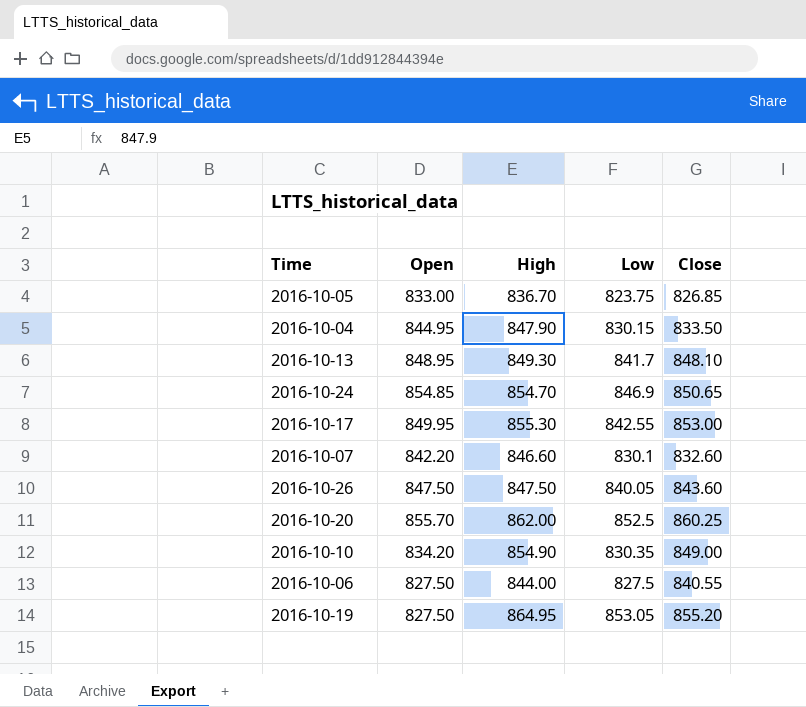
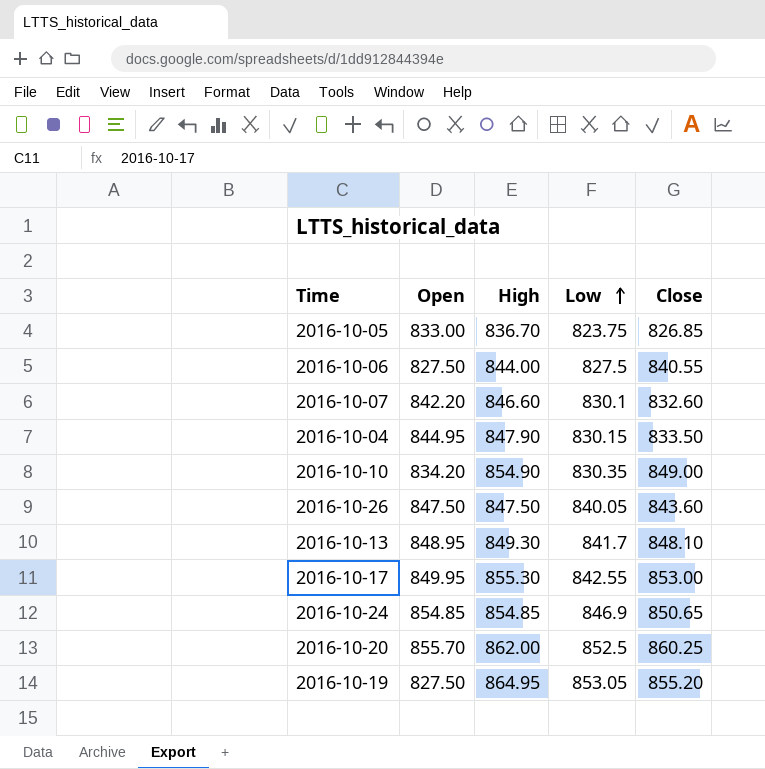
row order: none -> Low ascending
2016-10-24 | High: 854.70 -> 854.85

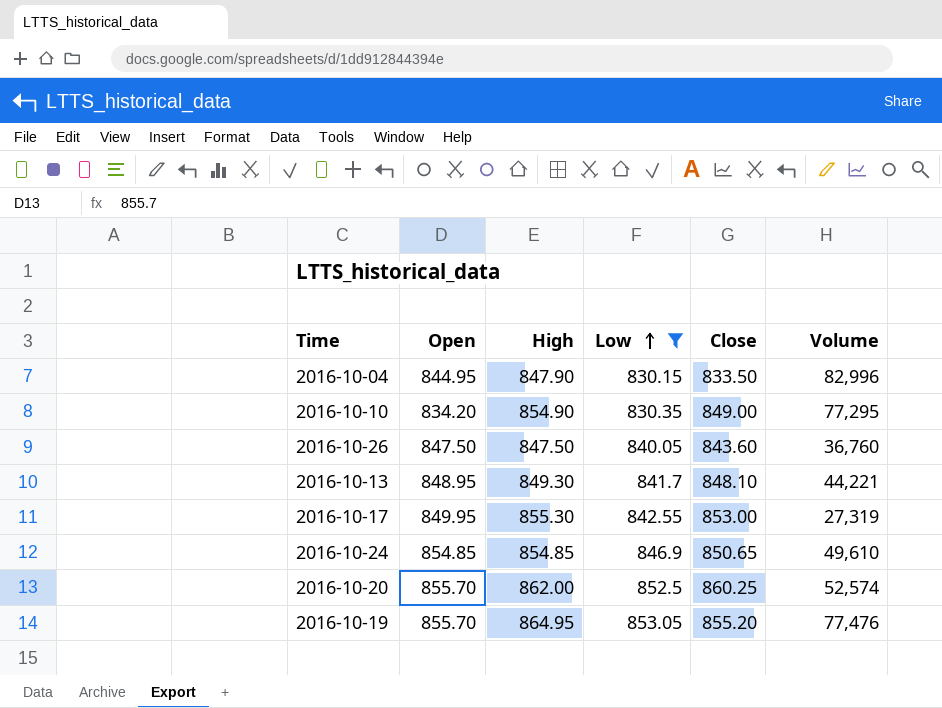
filter: none -> Low >= 830.15
column Volume | position: none -> 6
2016-10-19 | Open: 827.50 -> 855.70

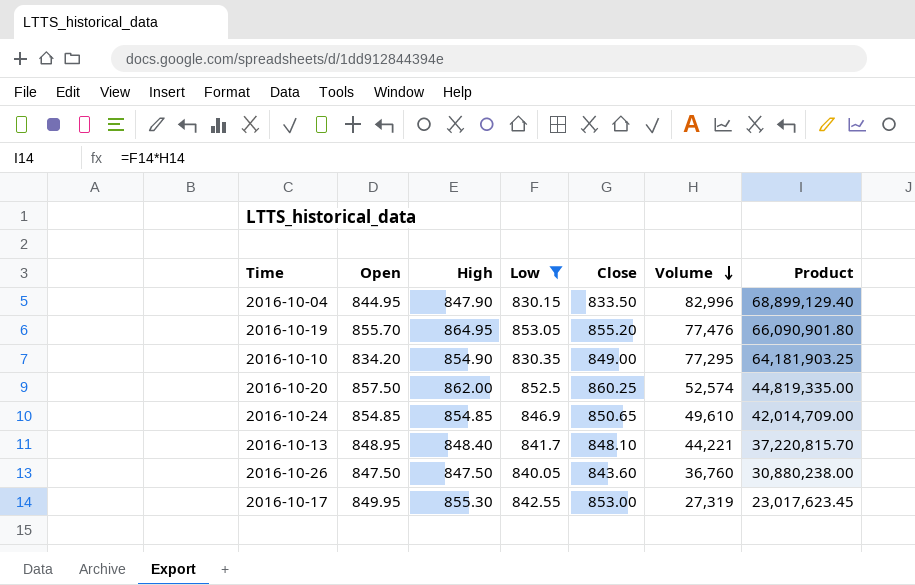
row order: Low ascending -> Volume descending
column Product | formula: none -> [Low] * [Volume]
2016-10-20 | Open: 855.70 -> 857.50
2016-10-13 | High: 849.30 -> 848.40

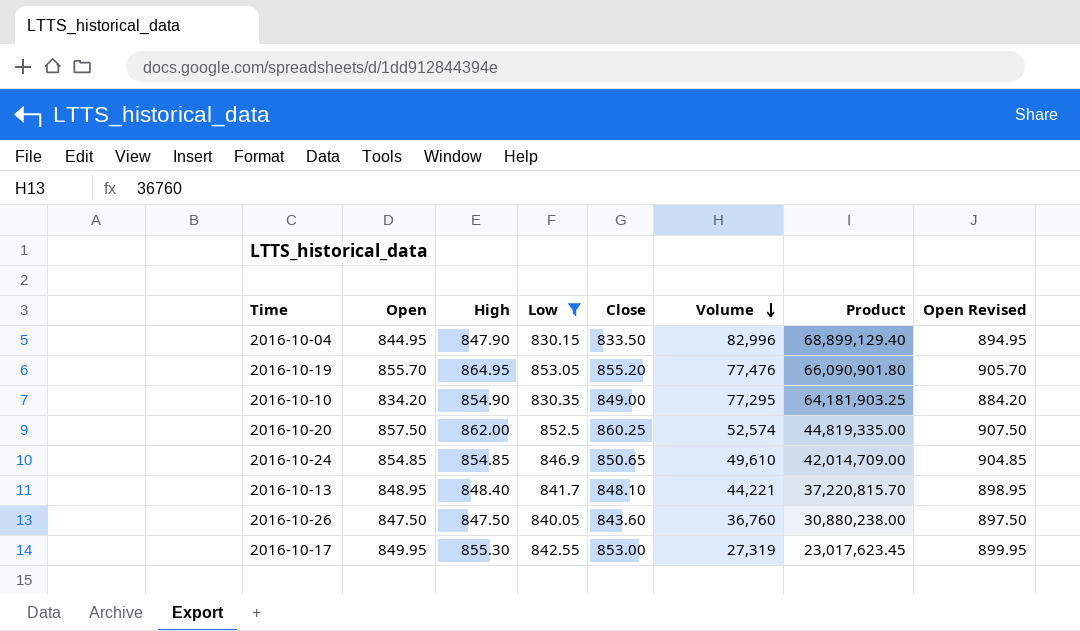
column Open Revised | formula: none -> [Open] + 50

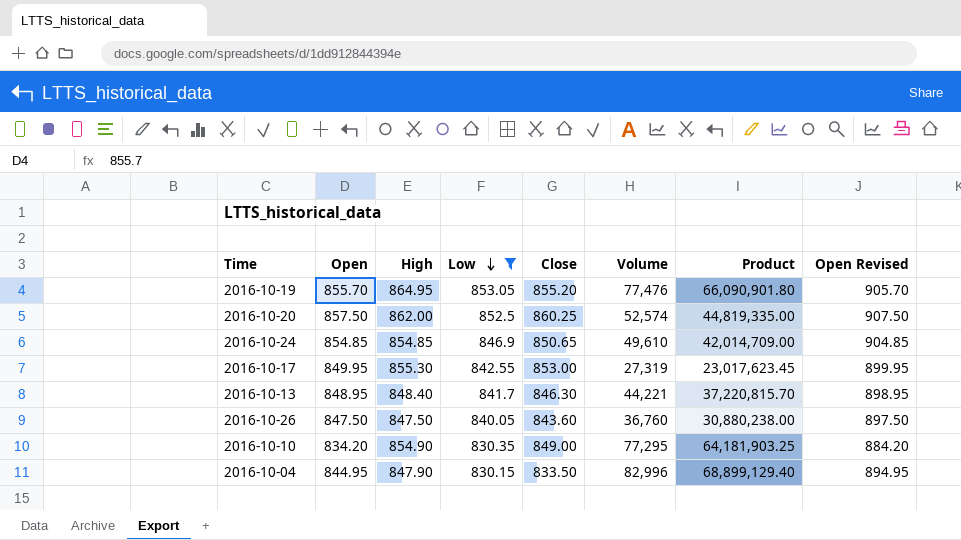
row order: Volume descending -> Low descending
2016-10-13 | Close: 848.10 -> 846.30

